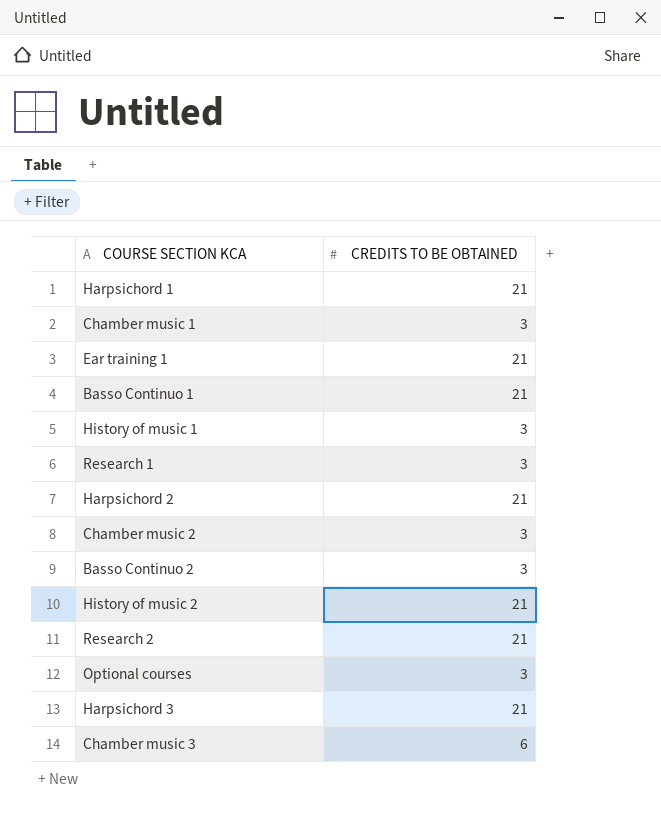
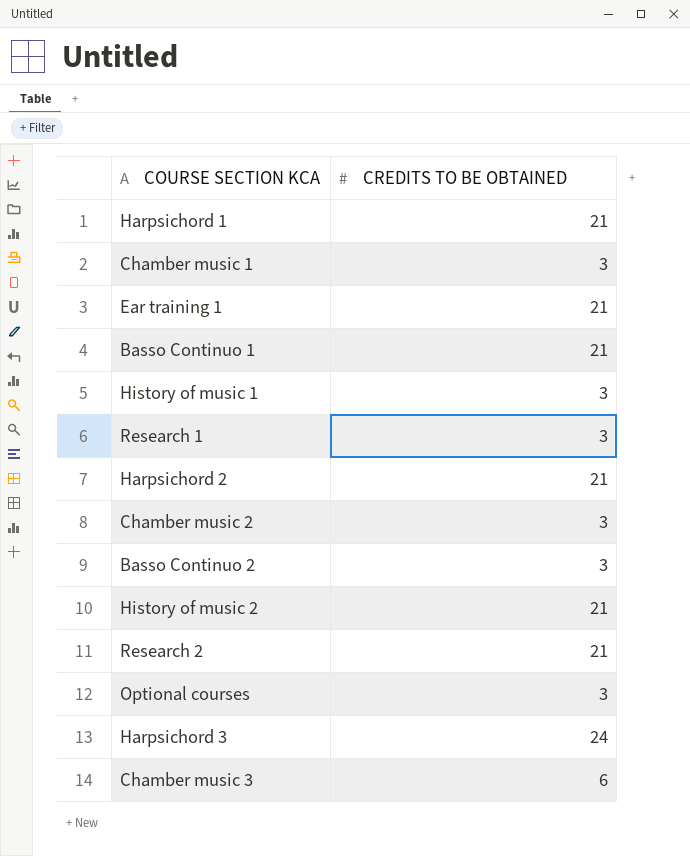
Harpsichord 3 | CREDITS TO BE OBTAINED: 21 -> 24

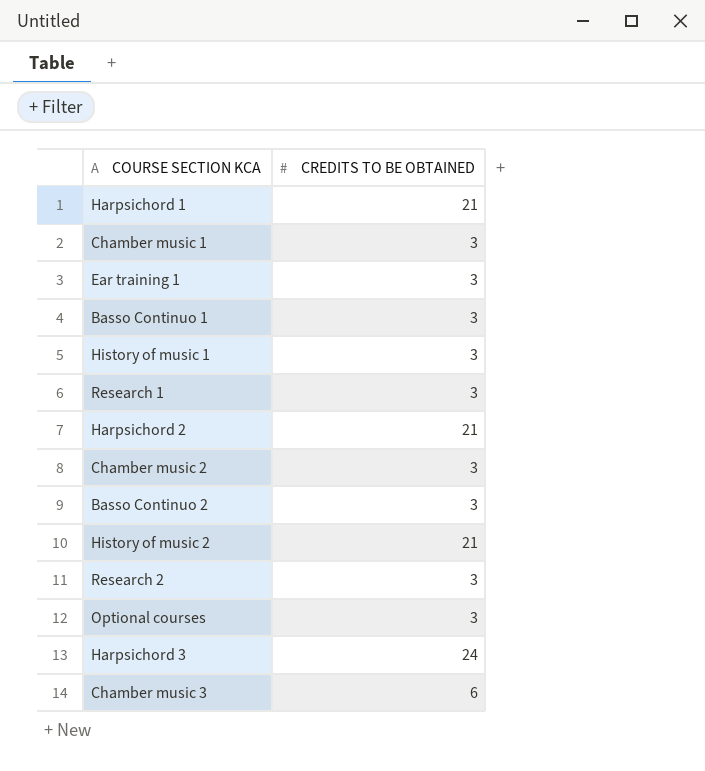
Ear training 1 | CREDITS TO BE OBTAINED: 21 -> 3
Basso Continuo 1 | CREDITS TO BE OBTAINED: 21 -> 3
Research 2 | CREDITS TO BE OBTAINED: 21 -> 3

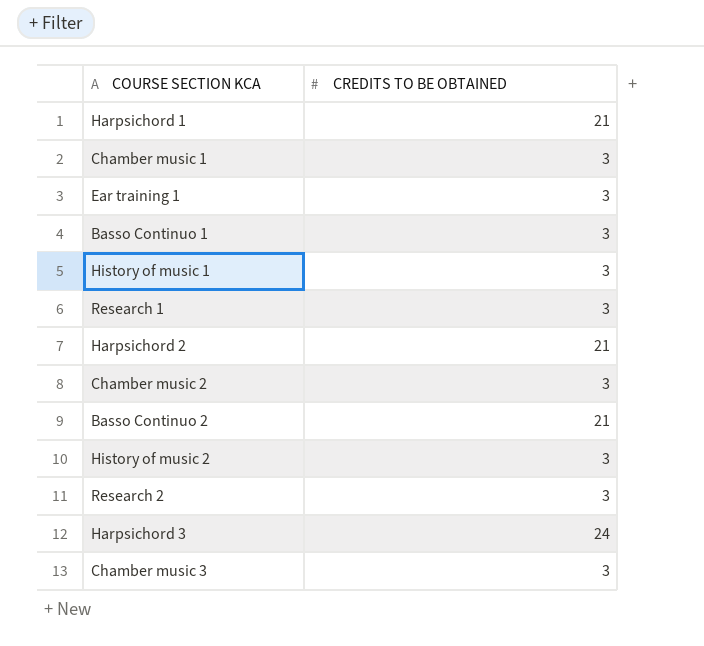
row Optional courses: 3 -> none
Basso Continuo 2 | CREDITS TO BE OBTAINED: 3 -> 21
History of music 2 | CREDITS TO BE OBTAINED: 21 -> 3
Chamber music 3 | CREDITS TO BE OBTAINED: 6 -> 3

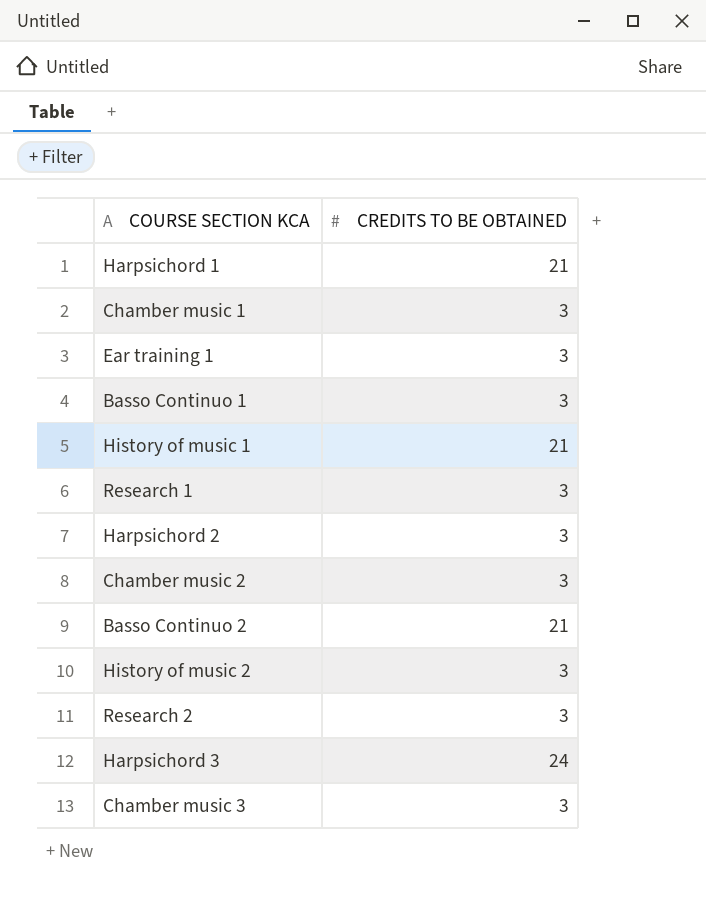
History of music 1 | CREDITS TO BE OBTAINED: 3 -> 21
Harpsichord 2 | CREDITS TO BE OBTAINED: 21 -> 3

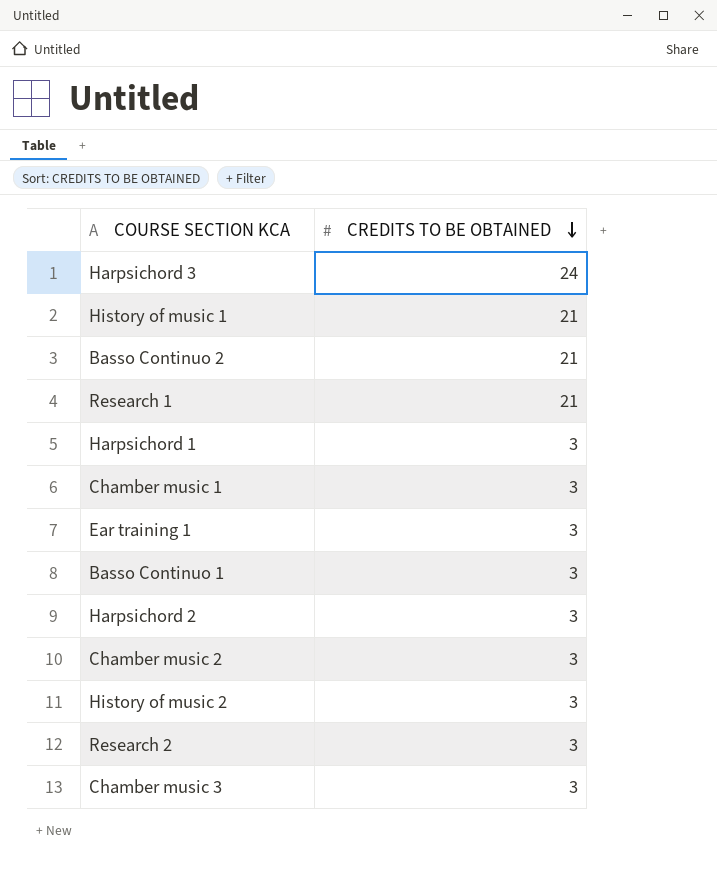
row order: none -> CREDITS TO BE OBTAINED descending
Research 1 | CREDITS TO BE OBTAINED: 3 -> 21
Harpsichord 1 | CREDITS TO BE OBTAINED: 21 -> 3

